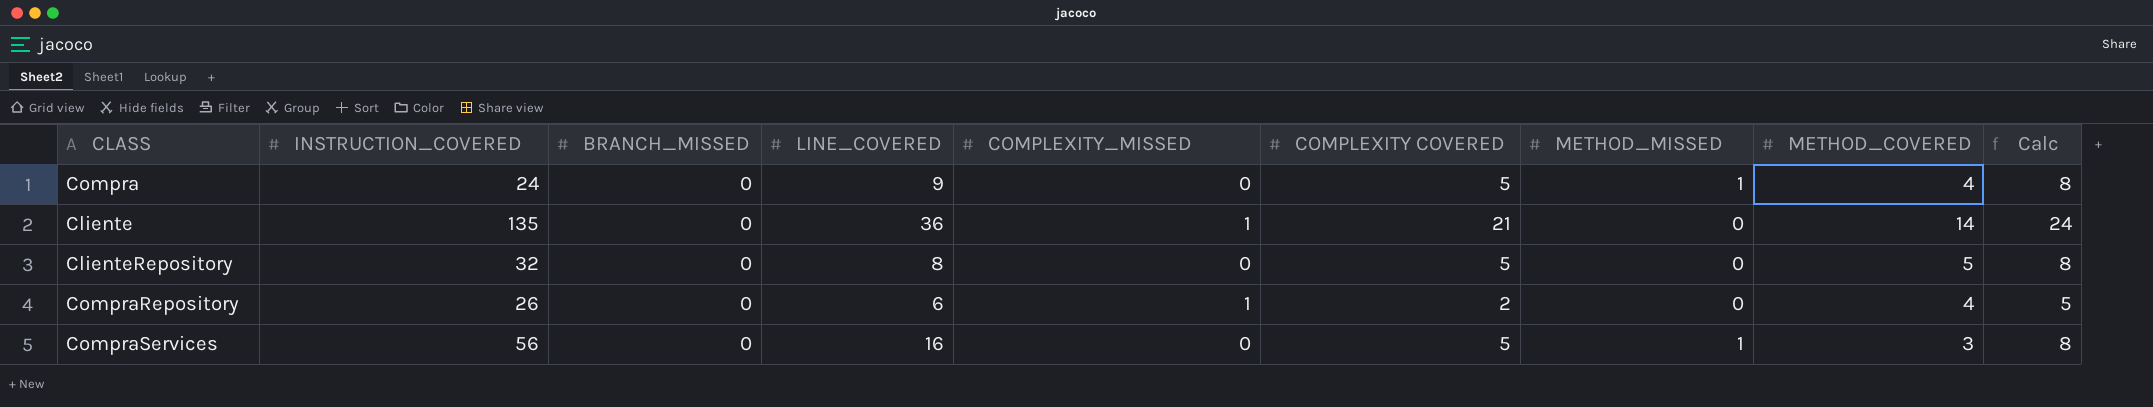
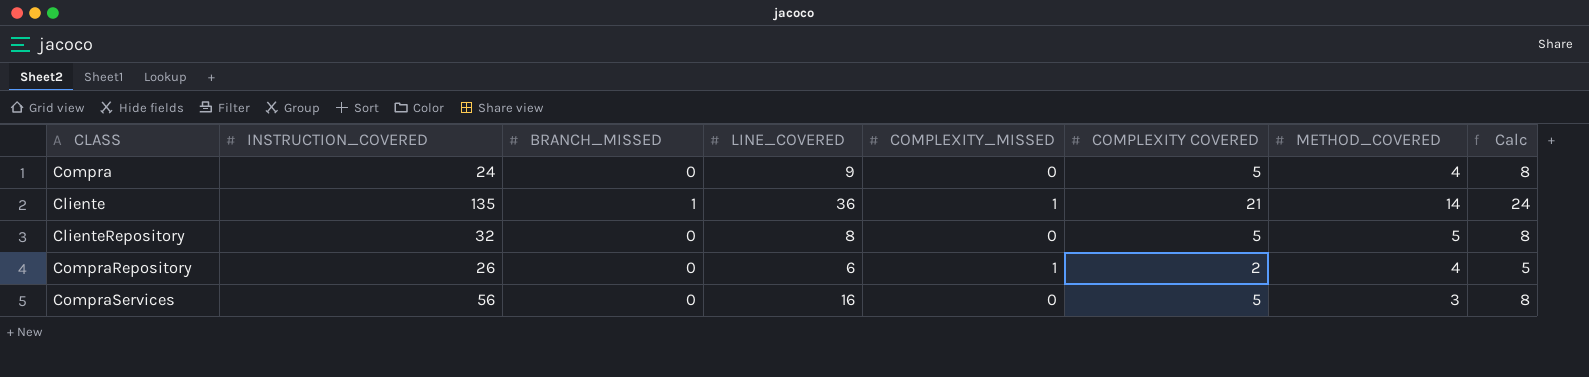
column METHOD_MISSED | position: 7 -> none
Cliente | BRANCH_MISSED: 0 -> 1

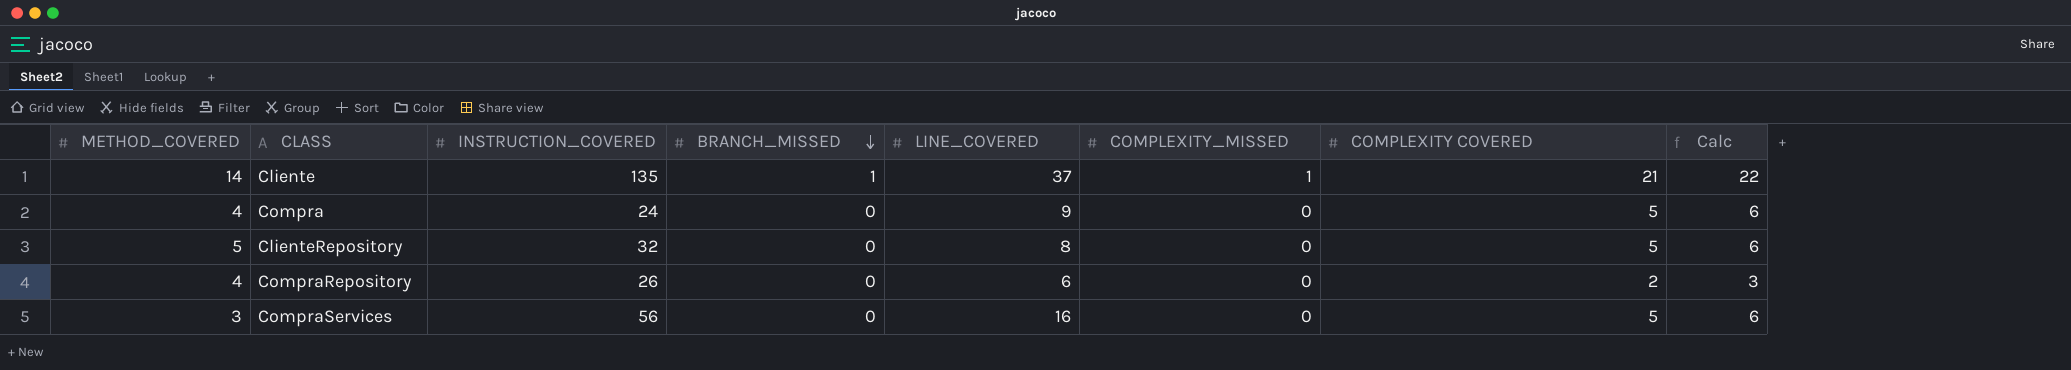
row order: none -> BRANCH_MISSED descending
column METHOD_COVERED | position: 7 -> 1
column Calc | formula: [COMPLEXITY COVERED] + 3 -> [COMPLEXITY COVERED] + 1
Cliente | LINE_COVERED: 36 -> 37
CompraRepository | COMPLEXITY_MISSED: 1 -> 0

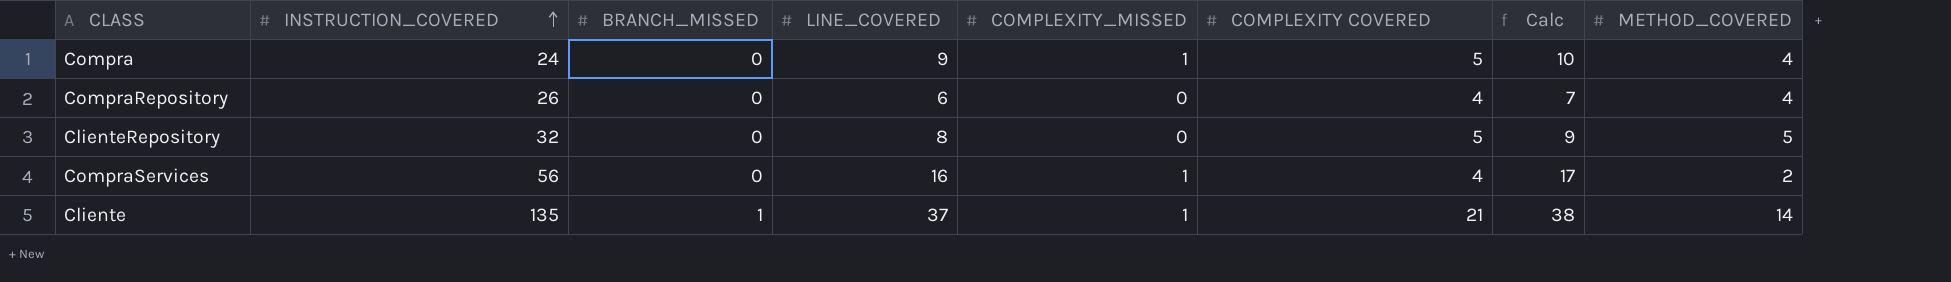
row order: BRANCH_MISSED descending -> INSTRUCTION_COVERED ascending
column Calc | formula: [COMPLEXITY COVERED] + 1 -> [LINE_COVERED] + 1
column METHOD_COVERED | position: 1 -> 8
Compra | COMPLEXITY_MISSED: 0 -> 1
CompraRepository | COMPLEXITY COVERED: 2 -> 4
CompraServices | COMPLEXITY_MISSED: 0 -> 1
CompraServices | COMPLEXITY COVERED: 5 -> 4
CompraServices | METHOD_COVERED: 3 -> 2

